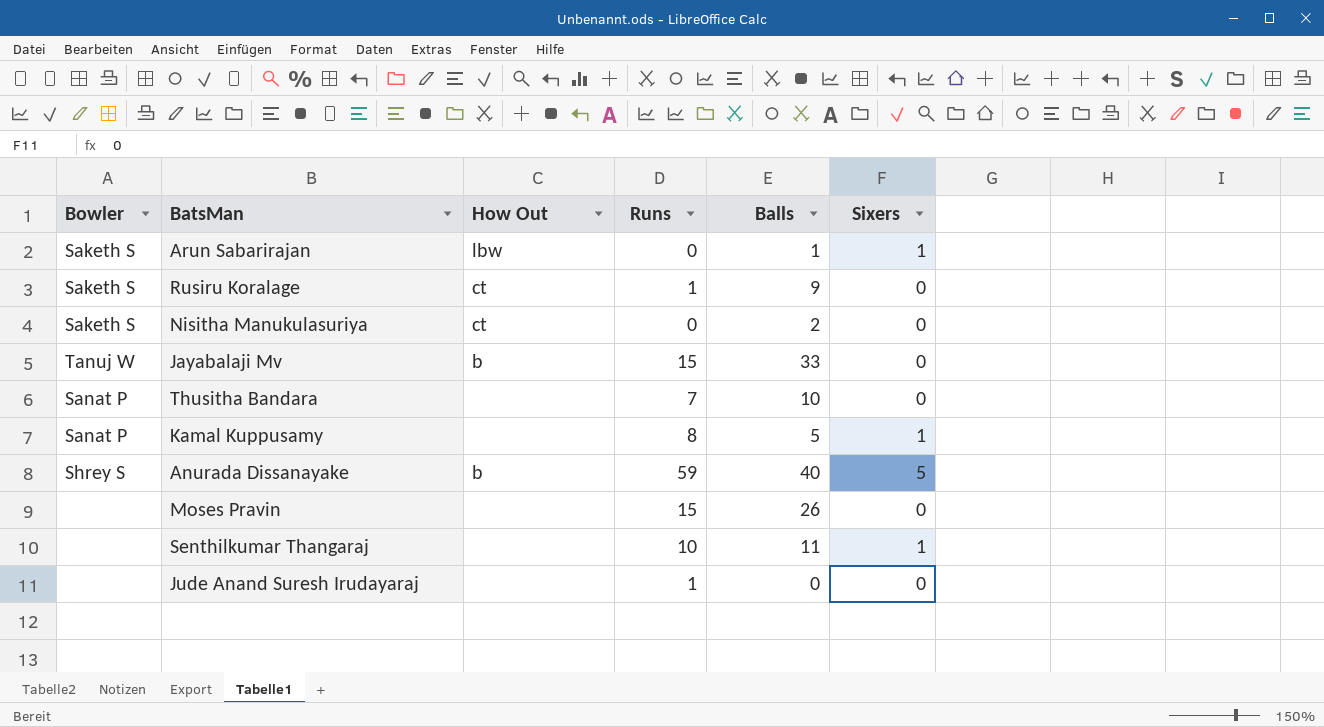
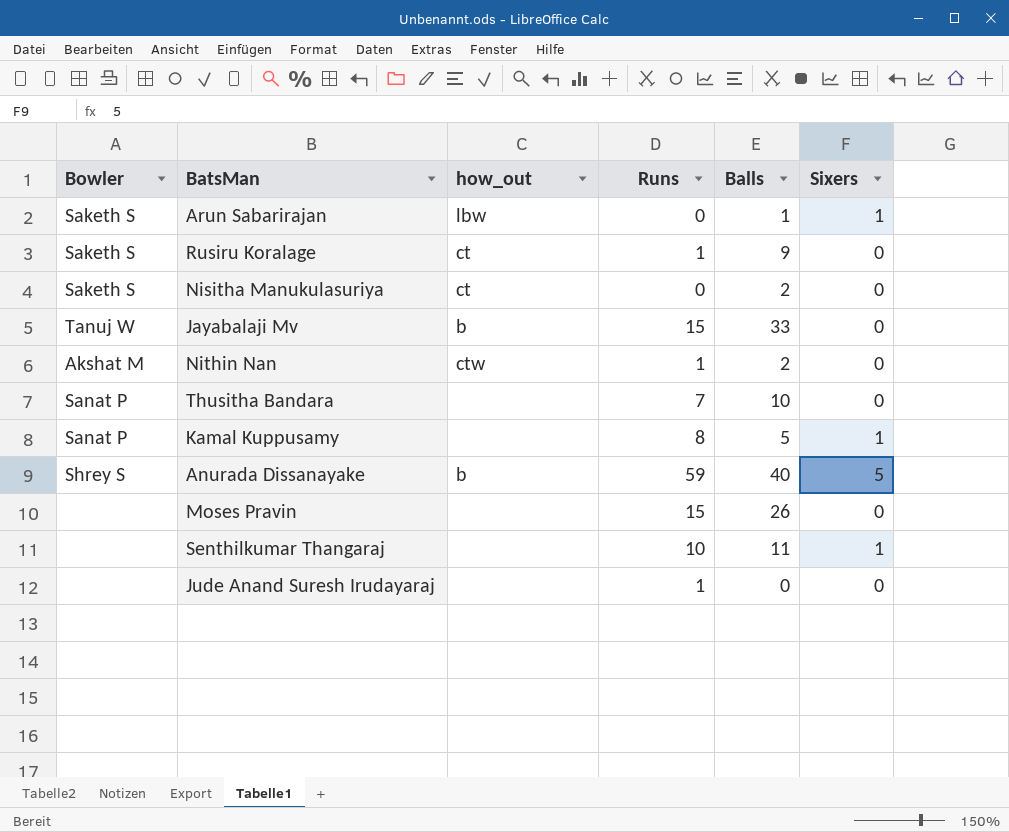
column name: How Out -> how_out
row Nithin Nan: none -> Akshat M | ctw | 1 | 2 | 0

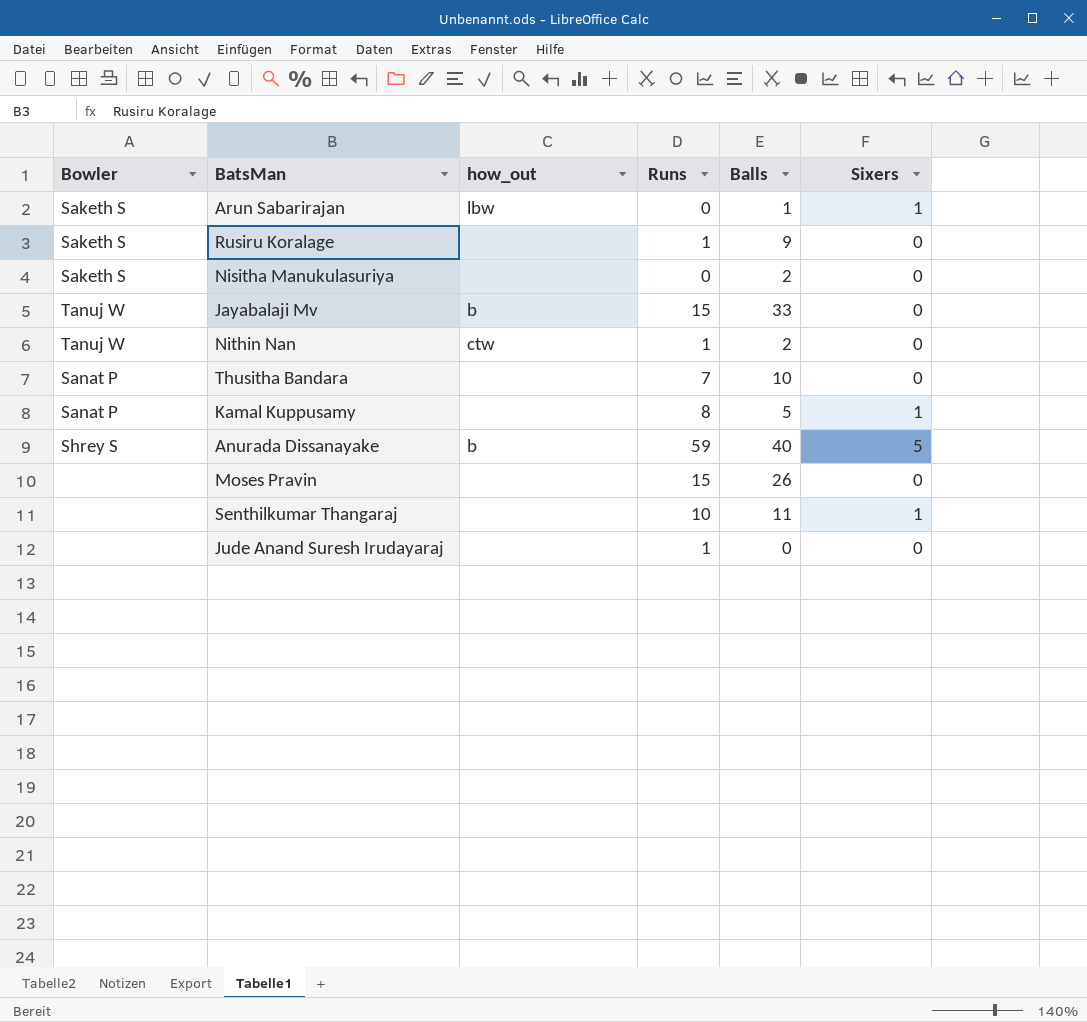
Rusiru Koralage | how_out: ct -> none
Nisitha Manukulasuriya | how_out: ct -> none
Nithin Nan | Bowler: Akshat M -> Tanuj W

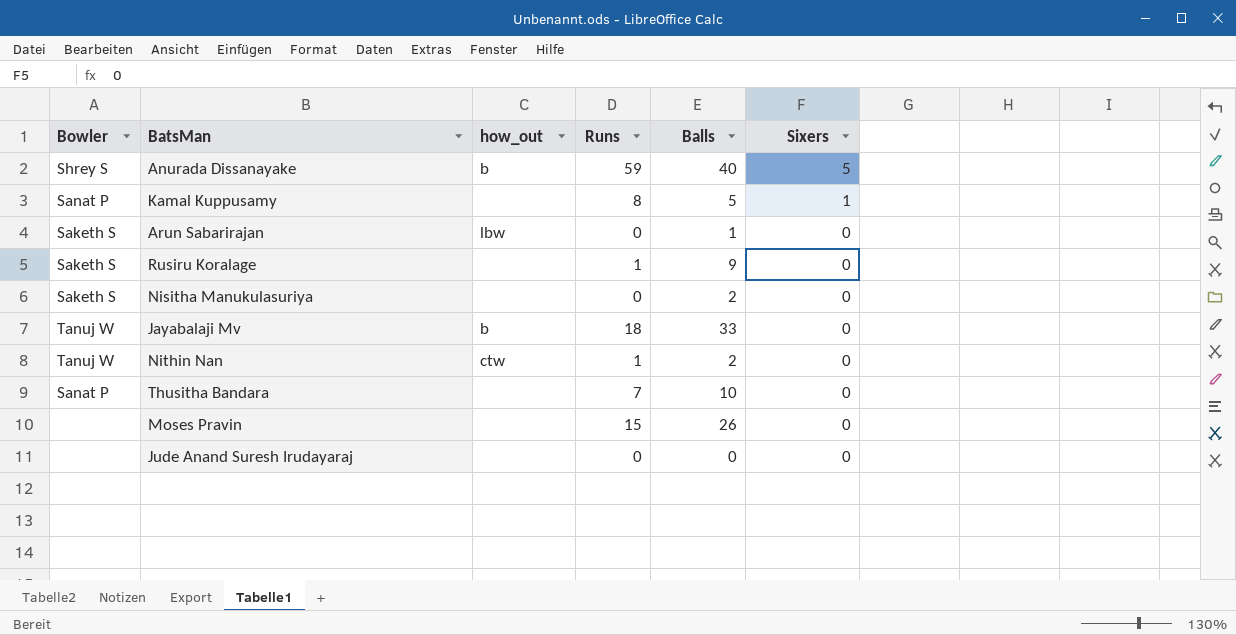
row order: none -> Sixers descending
row Senthilkumar Thangaraj: none | none | 10 | 11 | 1 -> none
Arun Sabarirajan | Sixers: 1 -> 0
Jayabalaji Mv | Runs: 15 -> 18
Jude Anand Suresh Irudayaraj | Runs: 1 -> 0

